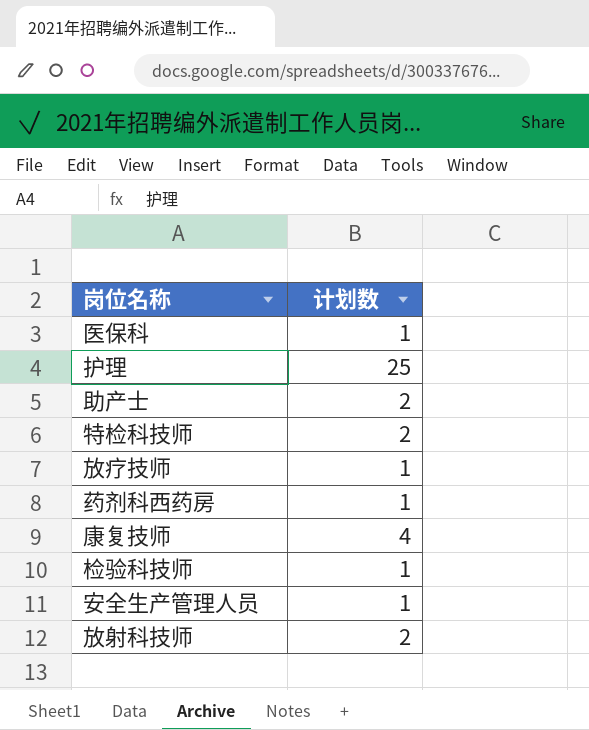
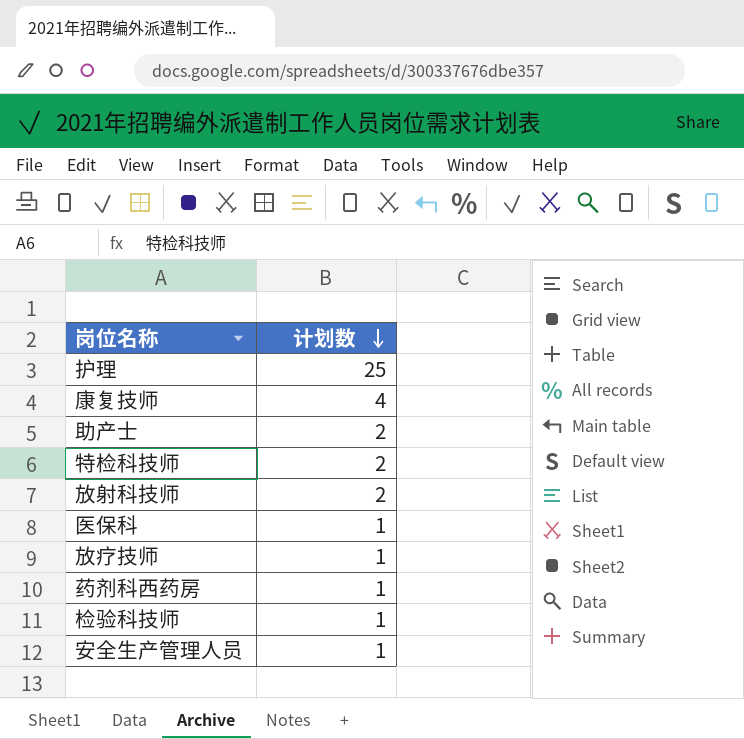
row order: none -> 计划数 descending

